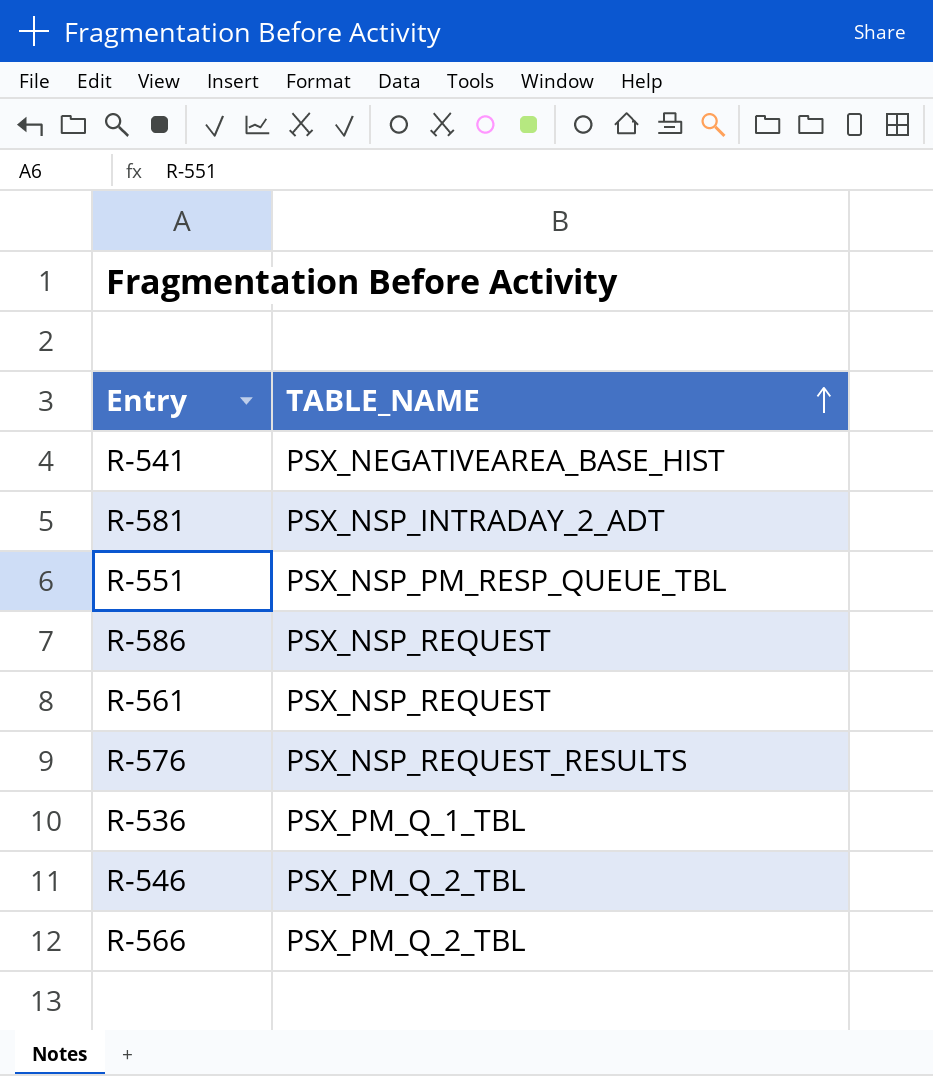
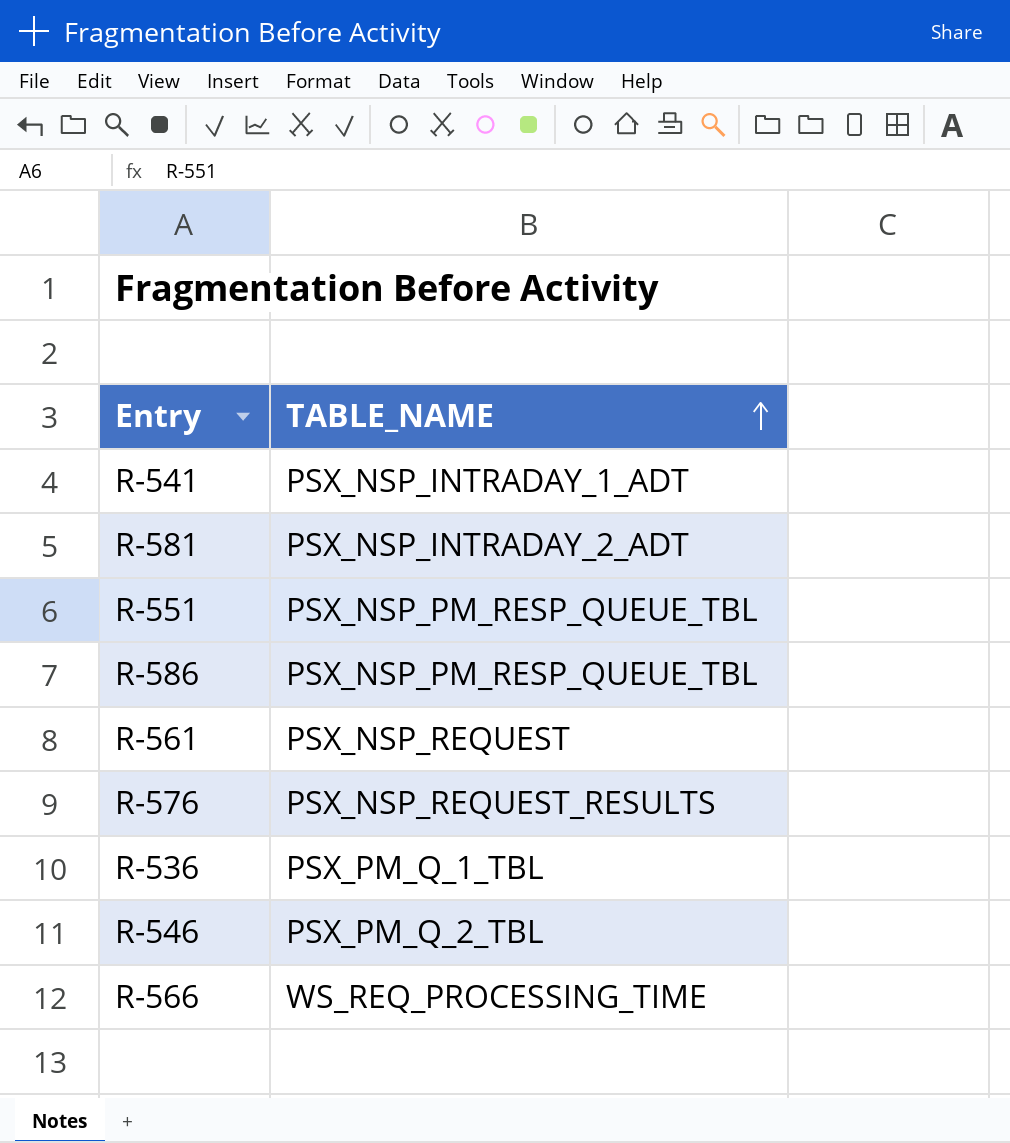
R-541 | TABLE_NAME: PSX_NEGATIVEAREA_BASE_HIST -> PSX_NSP_INTRADAY_1_ADT
R-586 | TABLE_NAME: PSX_NSP_REQUEST -> PSX_NSP_PM_RESP_QUEUE_TBL
R-566 | TABLE_NAME: PSX_PM_Q_2_TBL -> WS_REQ_PROCESSING_TIME

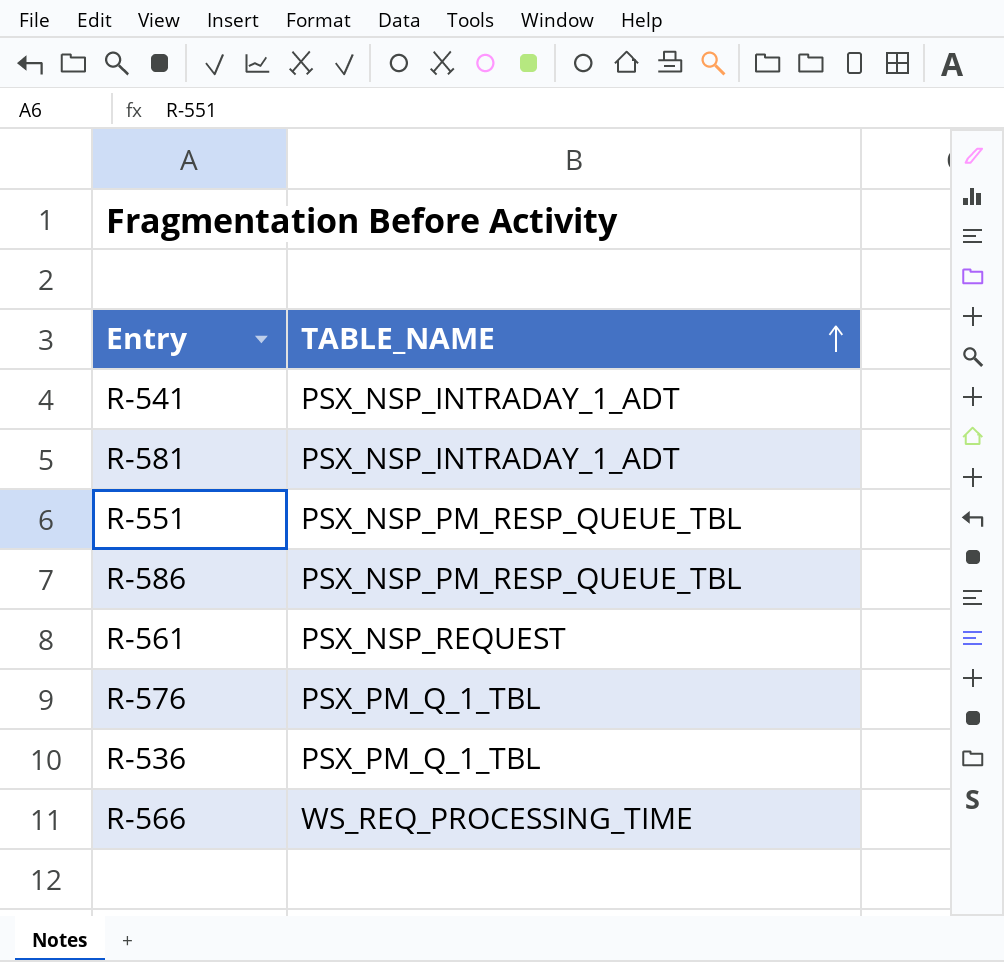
row R-546: PSX_PM_Q_2_TBL -> none
R-581 | TABLE_NAME: PSX_NSP_INTRADAY_2_ADT -> PSX_NSP_INTRADAY_1_ADT
R-576 | TABLE_NAME: PSX_NSP_REQUEST_RESULTS -> PSX_PM_Q_1_TBL

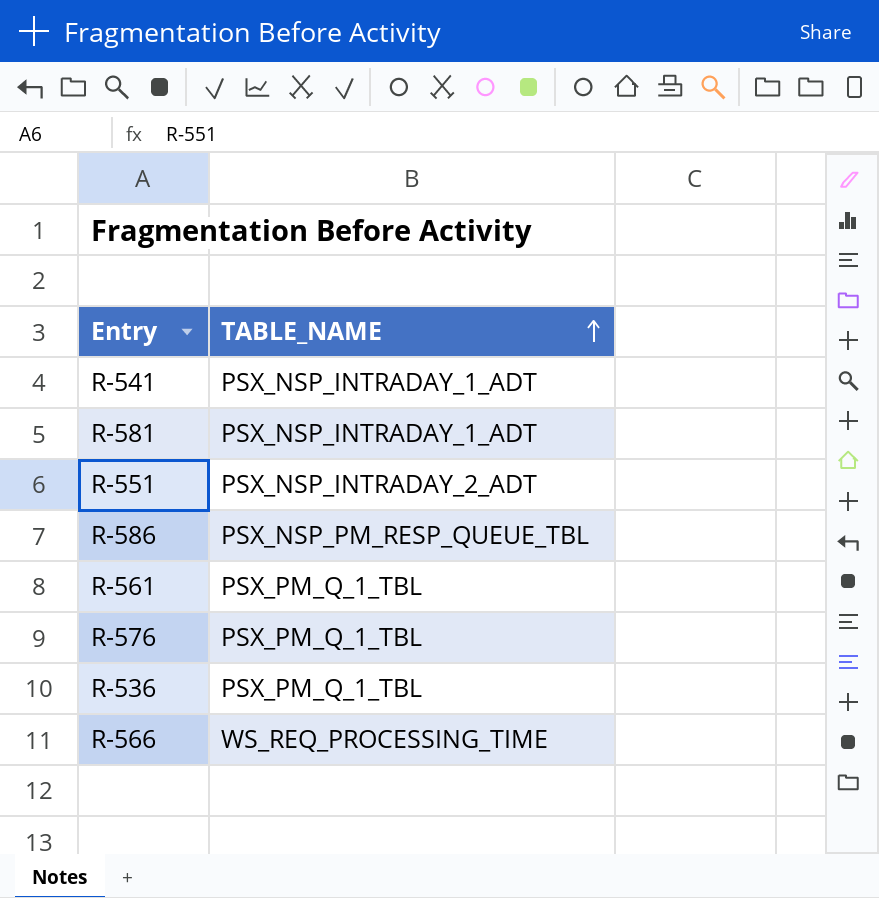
R-551 | TABLE_NAME: PSX_NSP_PM_RESP_QUEUE_TBL -> PSX_NSP_INTRADAY_2_ADT
R-561 | TABLE_NAME: PSX_NSP_REQUEST -> PSX_PM_Q_1_TBL

